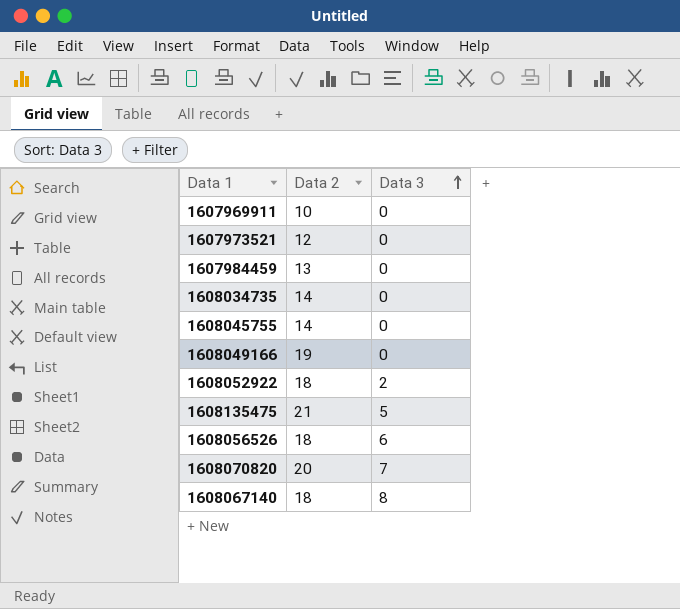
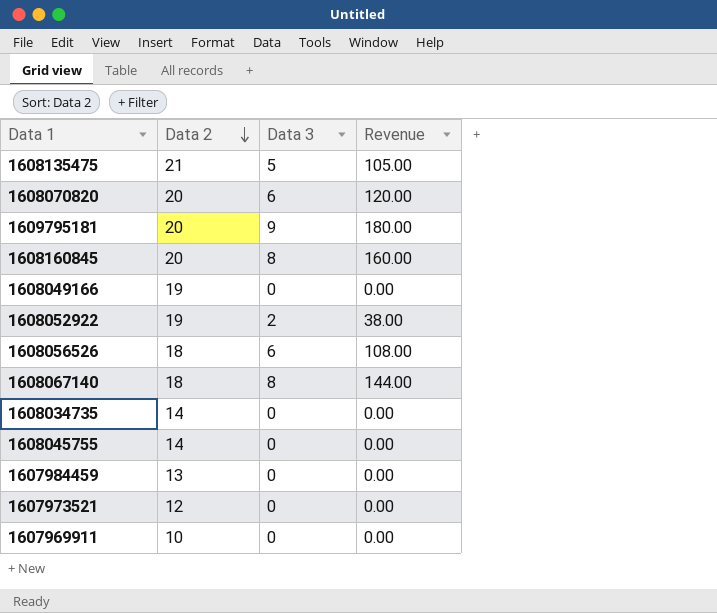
row order: Data 3 ascending -> Data 2 descending
column Revenue | formula: none -> [Data 2] * [Data 3]
1608070820 | Data 3: 7 -> 6
row 1609795181: none -> 20 | 9 | 180.00
row 1608160845: none -> 20 | 8 | 160.00
1608052922 | Data 2: 18 -> 19

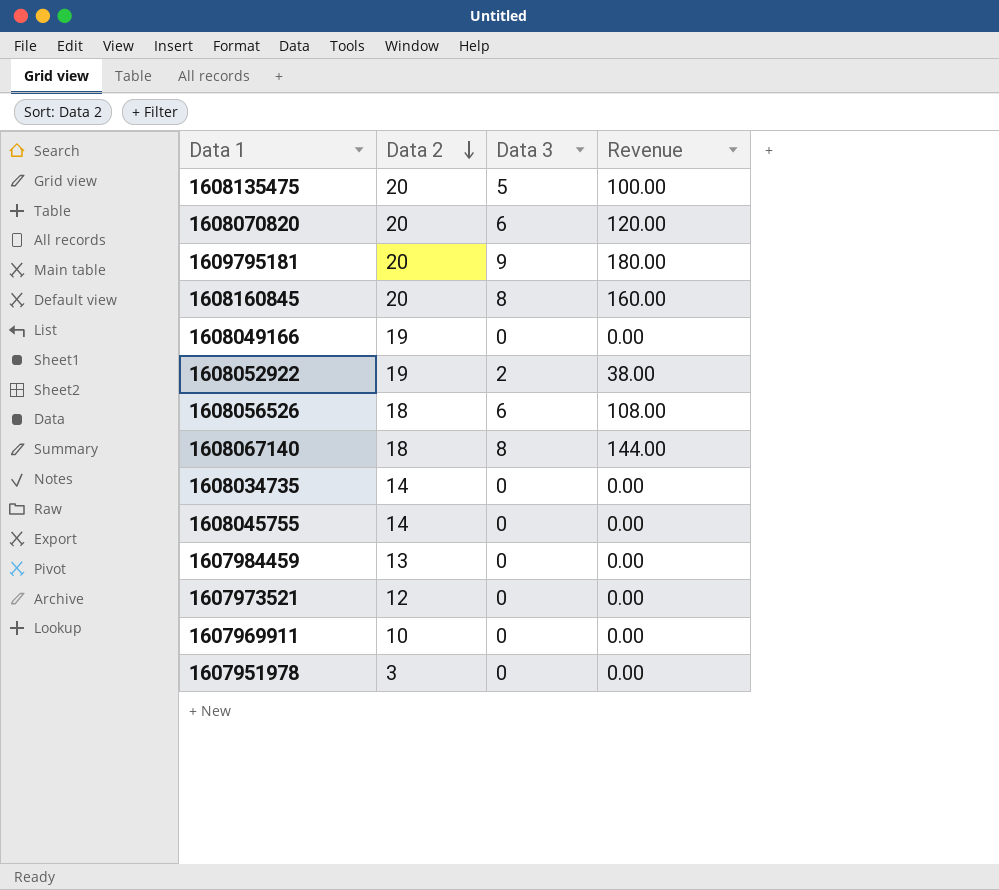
1608135475 | Data 2: 21 -> 20
1608135475 | Revenue: 105.00 -> 100.00
row 1607951978: none -> 3 | 0 | 0.00

